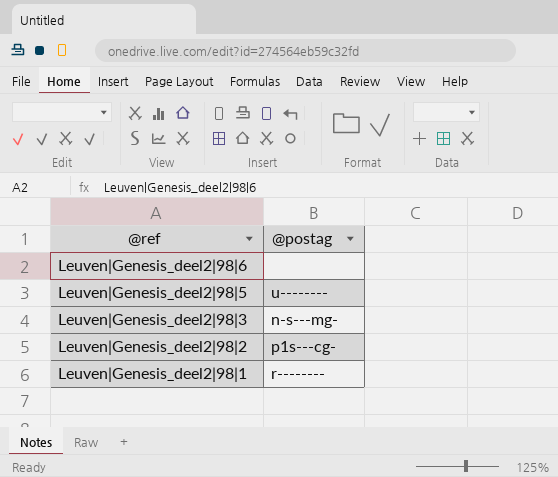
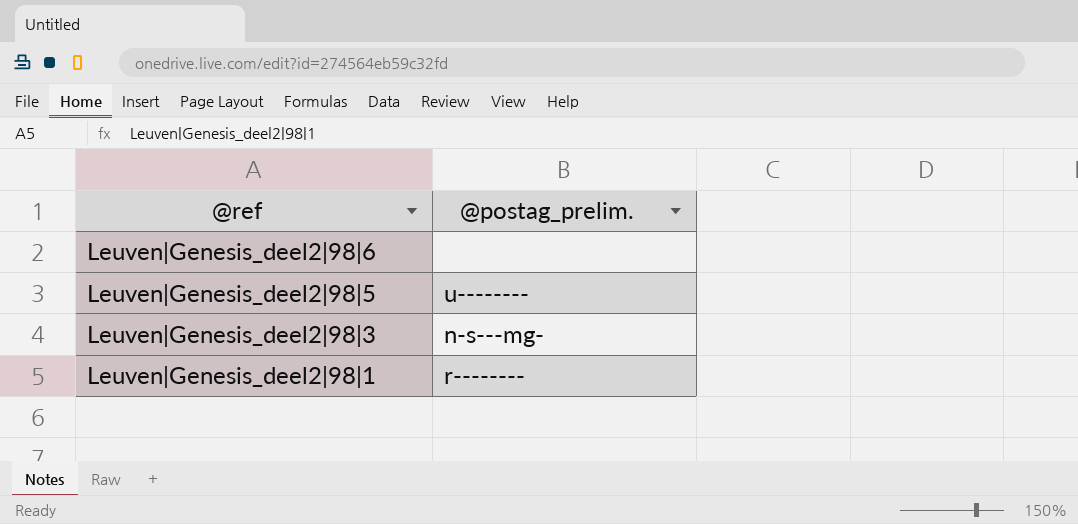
column name: @postag -> @postag_prelim.
row Leuven|Genesis_deel2|98|2: p1s---cg- -> none

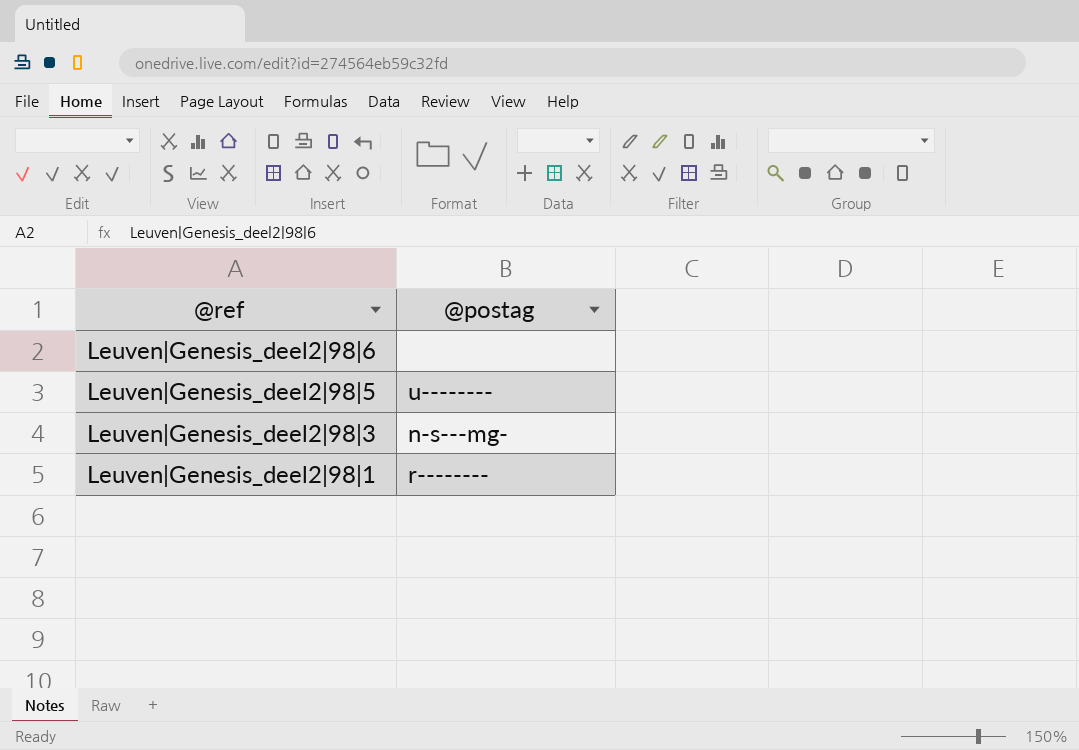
column name: @postag_prelim. -> @postag

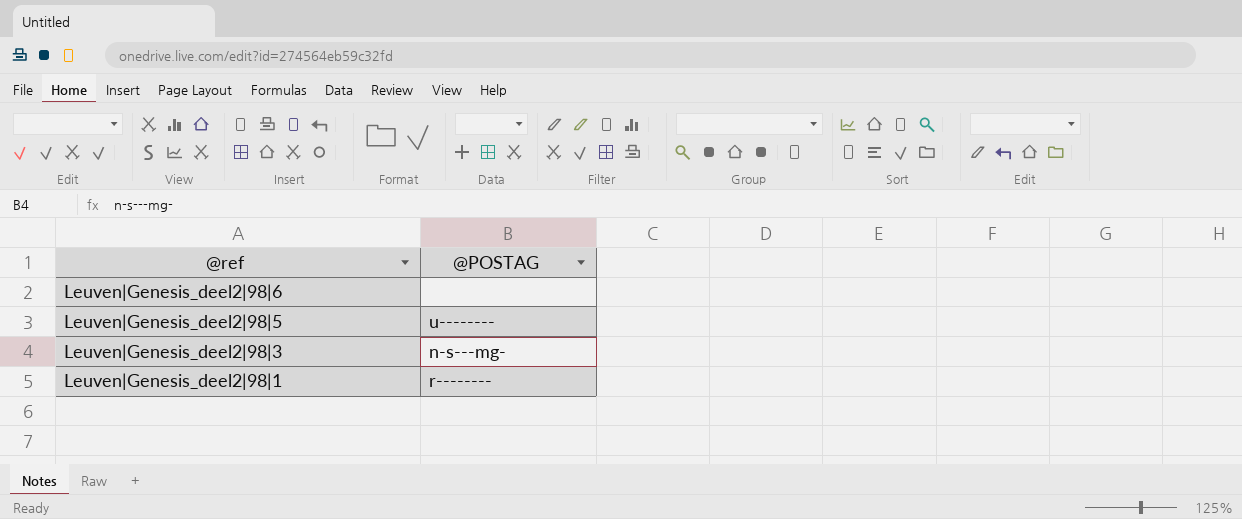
column name: @postag -> @POSTAG

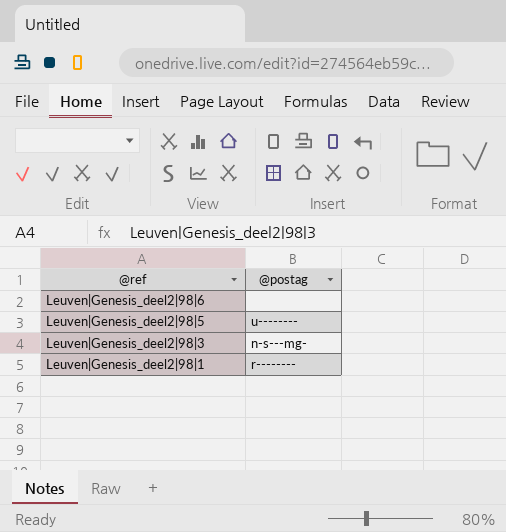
column name: @POSTAG -> @postag

